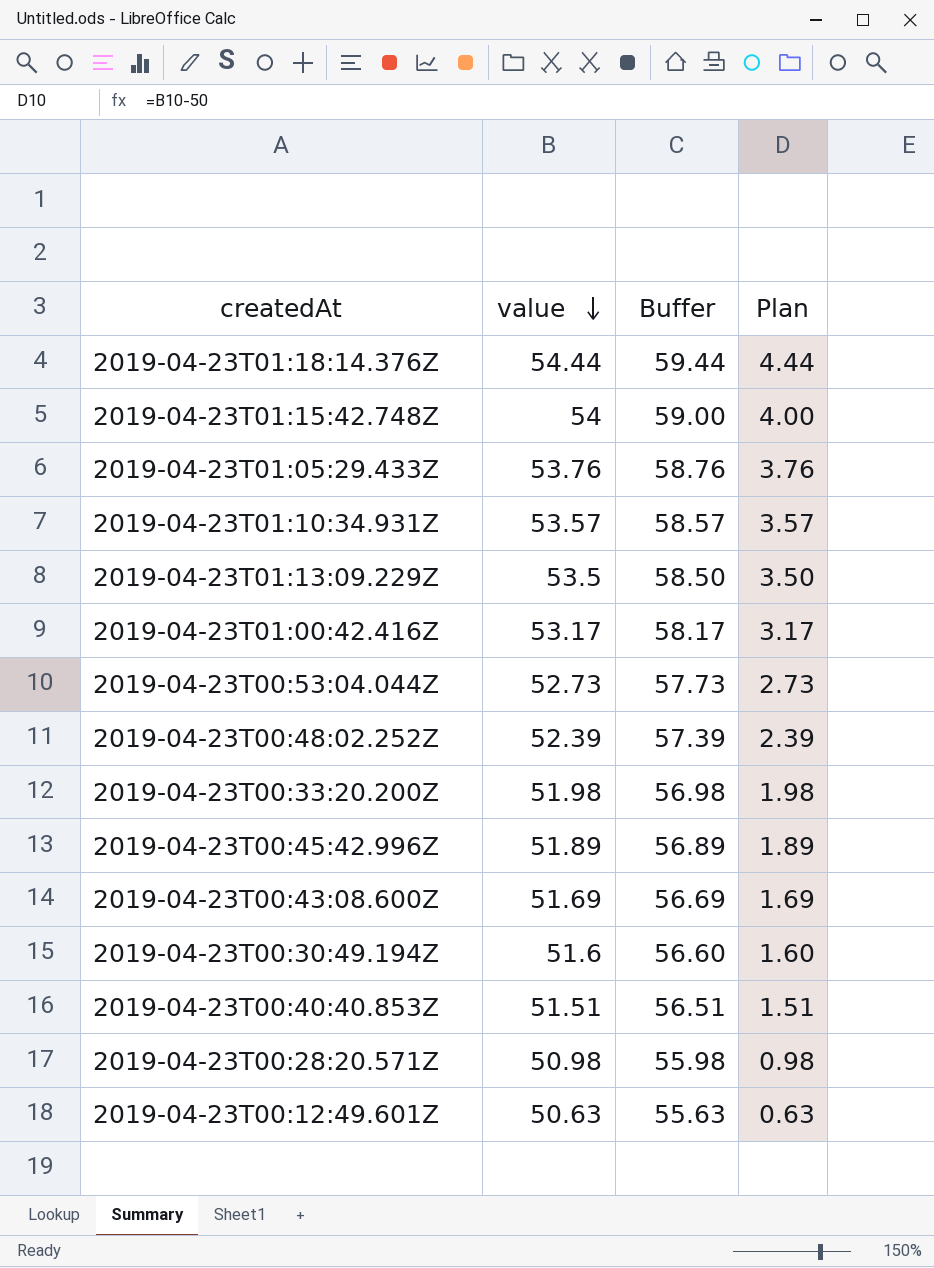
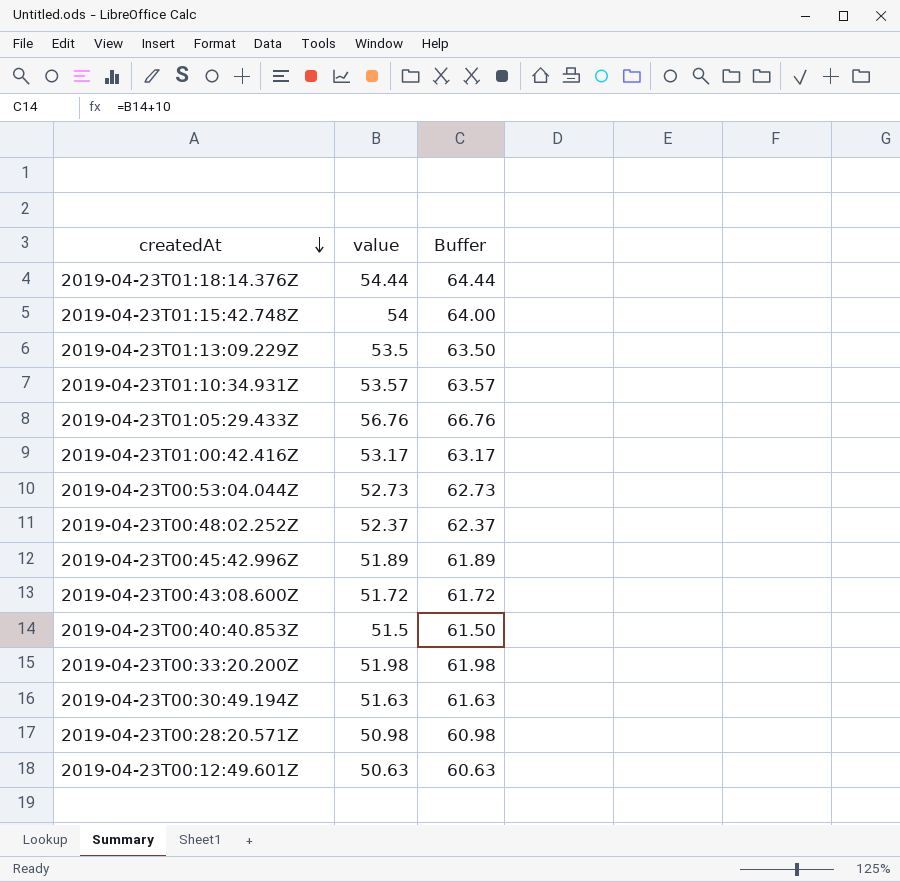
row order: value descending -> createdAt descending
column Plan | formula: [value] - 50 -> none
column Buffer | formula: [value] + 5 -> [value] + 10
2019-04-23T01:05:29.433Z | value: 53.76 -> 56.76
2019-04-23T00:48:02.252Z | value: 52.39 -> 52.37
2019-04-23T00:43:08.600Z | value: 51.69 -> 51.72
2019-04-23T00:40:40.853Z | value: 51.51 -> 51.5
2019-04-23T00:30:49.194Z | value: 51.6 -> 51.63

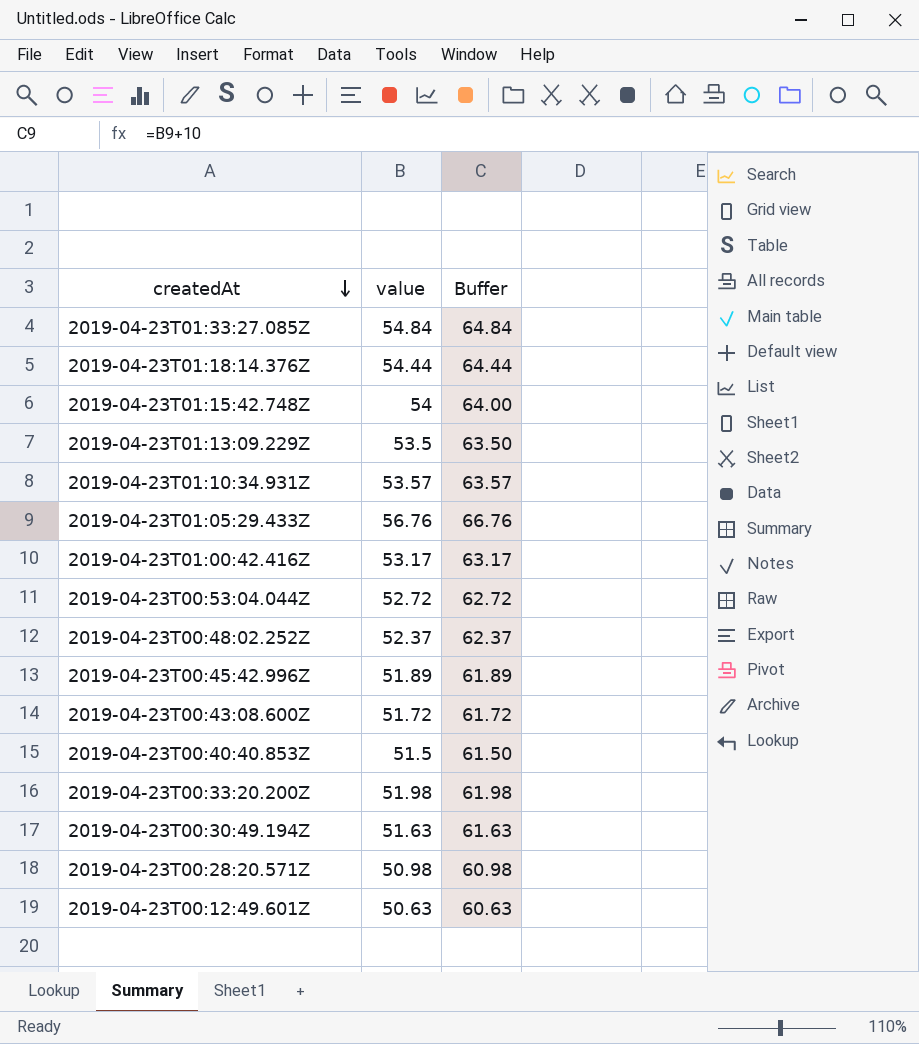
row 2019-04-23T01:33:27.085Z: none -> 54.84 | 64.84
2019-04-23T00:53:04.044Z | value: 52.73 -> 52.72
2019-04-23T00:53:04.044Z | Buffer: 62.73 -> 62.72

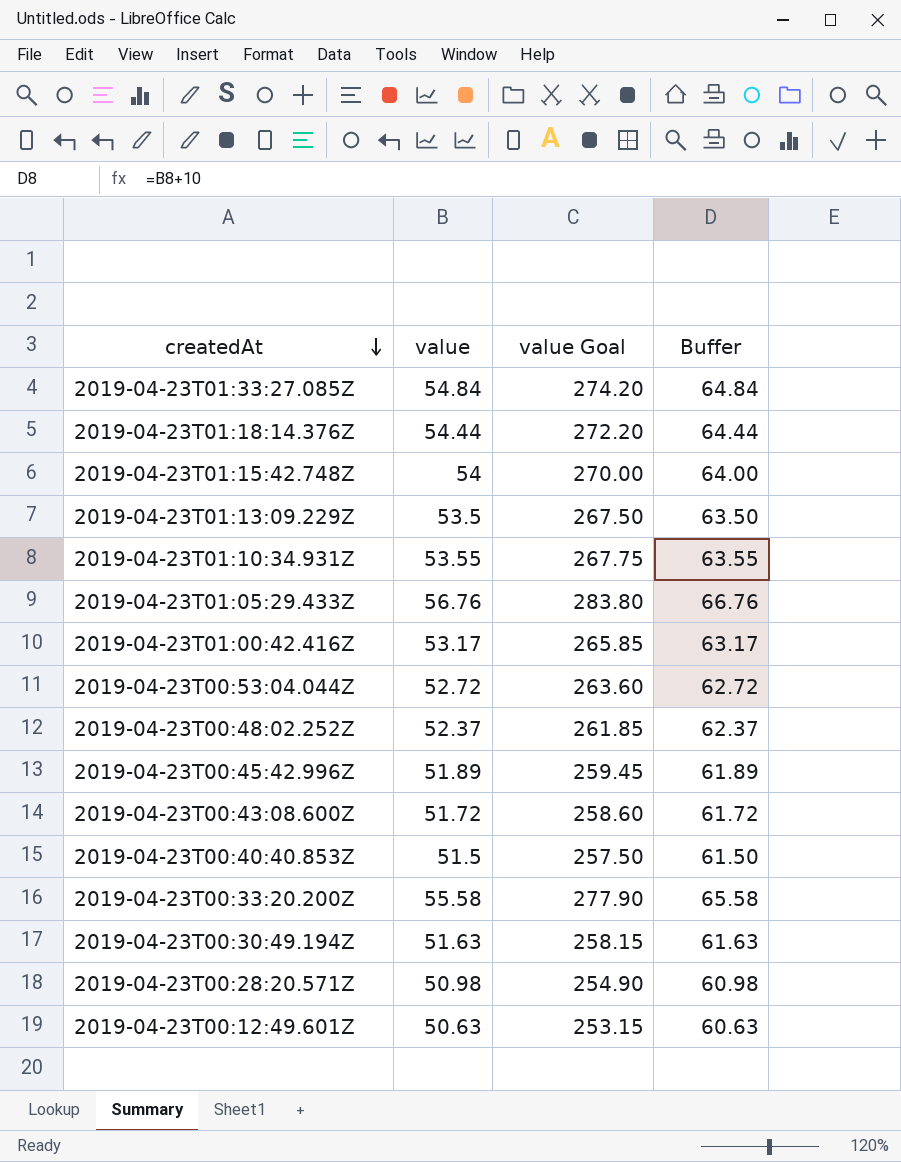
column value Goal | formula: none -> [value] * 5
2019-04-23T01:10:34.931Z | value: 53.57 -> 53.55
2019-04-23T01:10:34.931Z | Buffer: 63.57 -> 63.55
2019-04-23T00:33:20.200Z | value: 51.98 -> 55.58
2019-04-23T00:33:20.200Z | Buffer: 61.98 -> 65.58

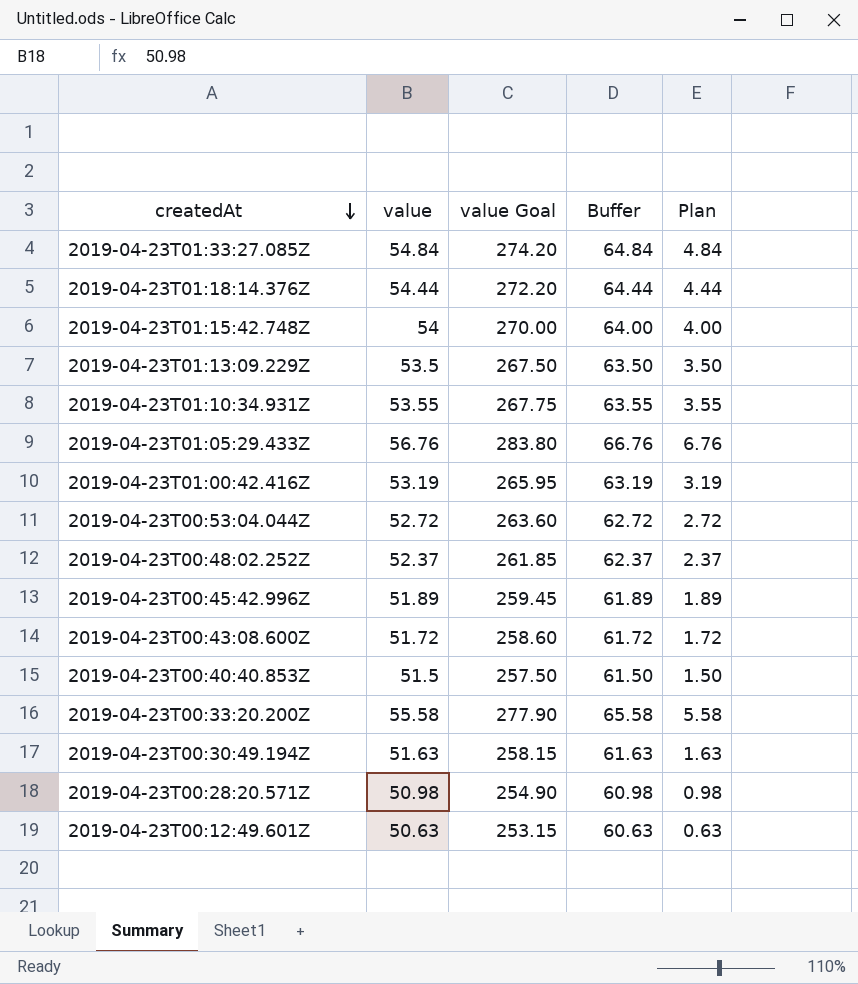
column Plan | formula: none -> [value] - 50
2019-04-23T01:00:42.416Z | value: 53.17 -> 53.19
2019-04-23T01:00:42.416Z | value Goal: 265.85 -> 265.95
2019-04-23T01:00:42.416Z | Buffer: 63.17 -> 63.19

